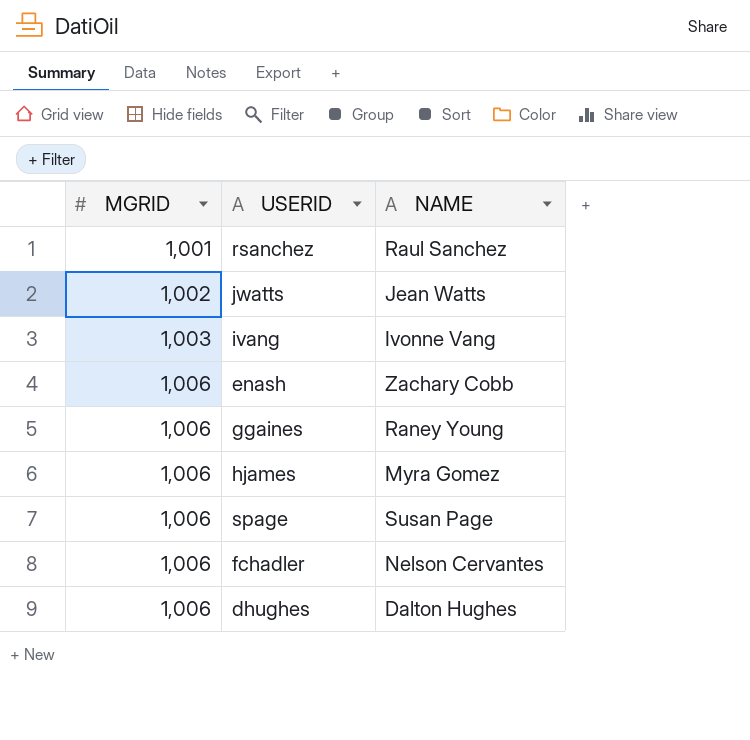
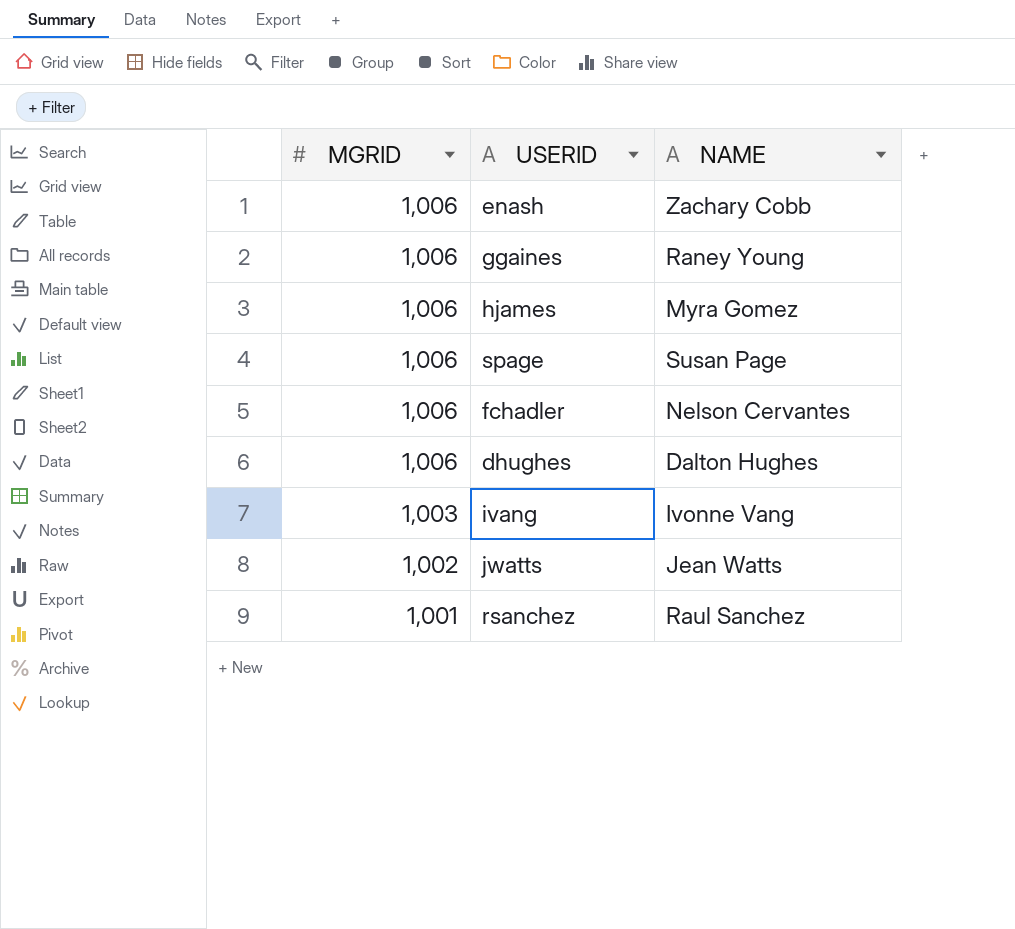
row order: MGRID ascending -> MGRID descending

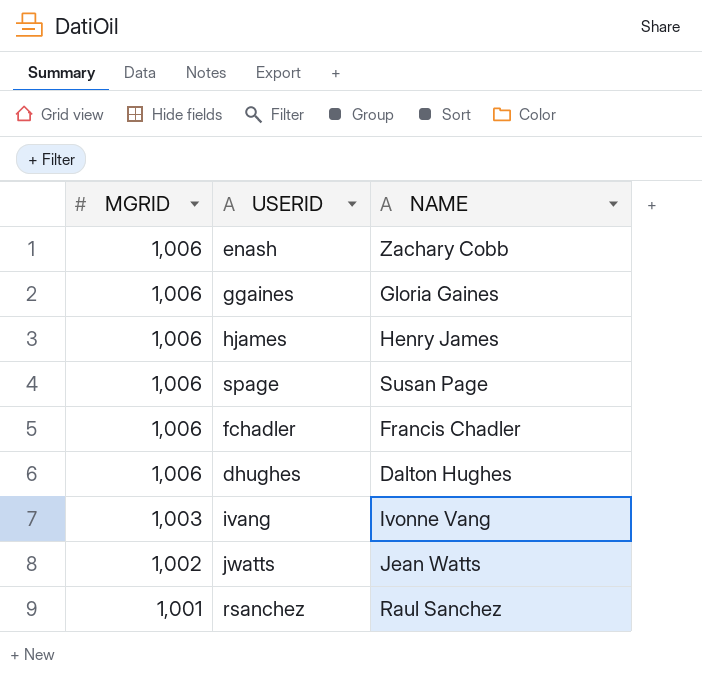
ggaines | NAME: Raney Young -> Gloria Gaines
hjames | NAME: Myra Gomez -> Henry James
fchadler | NAME: Nelson Cervantes -> Francis Chadler

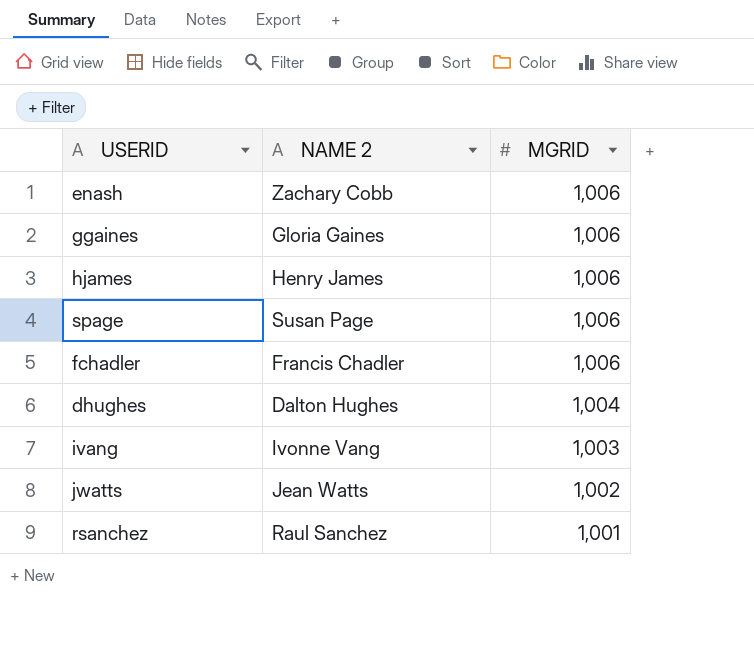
column name: NAME -> NAME 2
column MGRID | position: 1 -> 3
dhughes | MGRID: 1,006 -> 1,004

